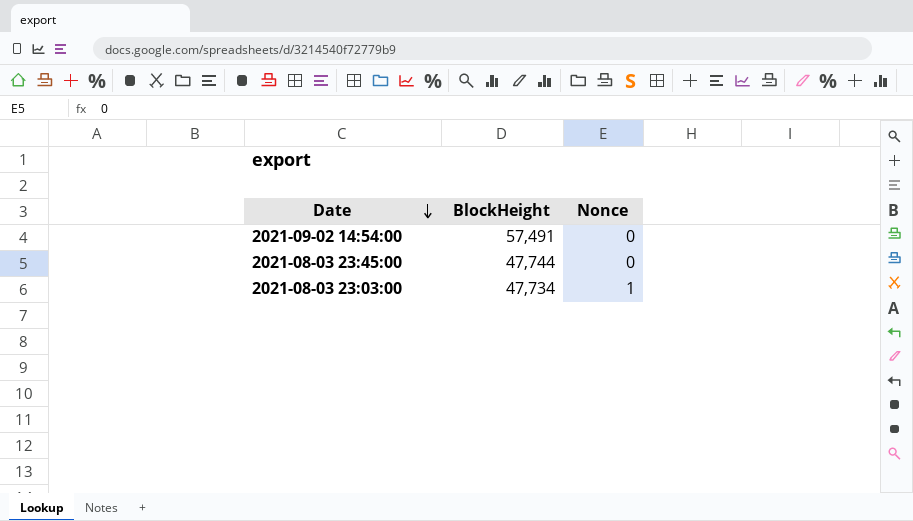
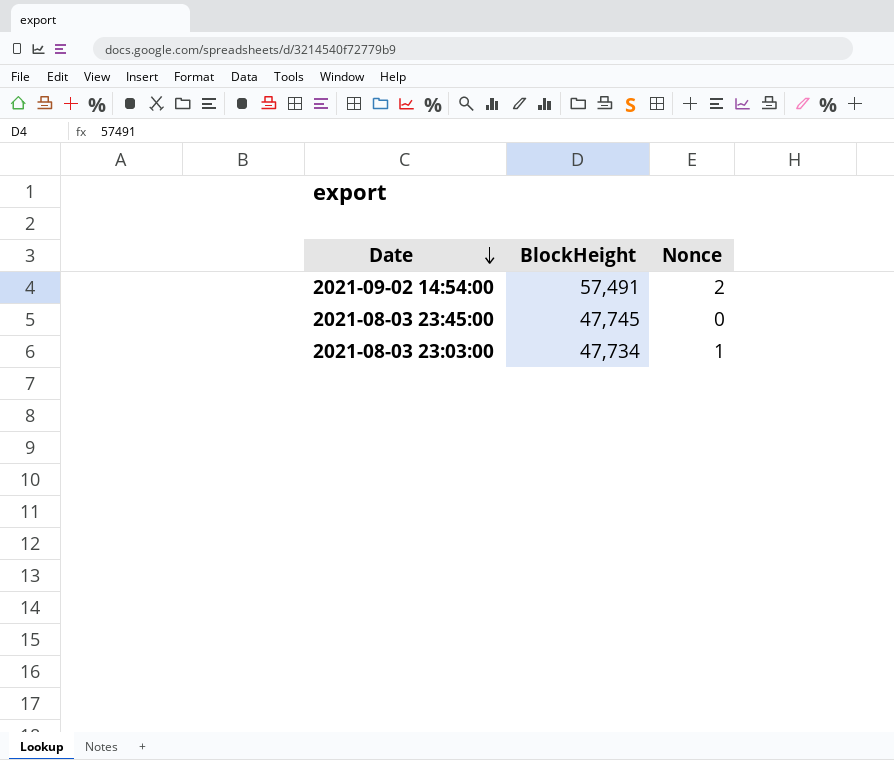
2021-09-02 14:54:00 | Nonce: 0 -> 2
2021-08-03 23:45:00 | BlockHeight: 47,744 -> 47,745

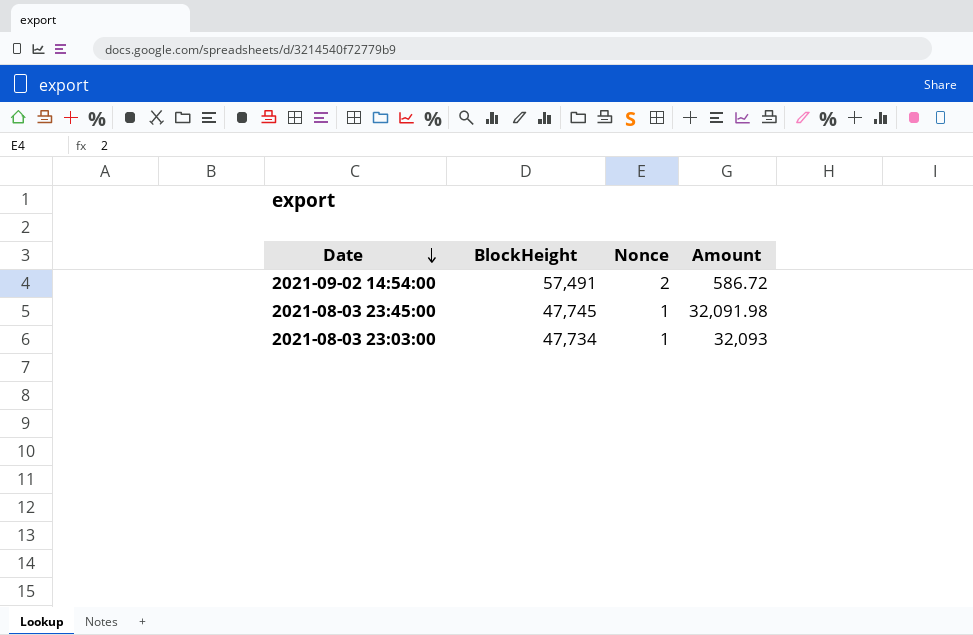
column Amount | position: none -> 4
2021-08-03 23:45:00 | Nonce: 0 -> 1

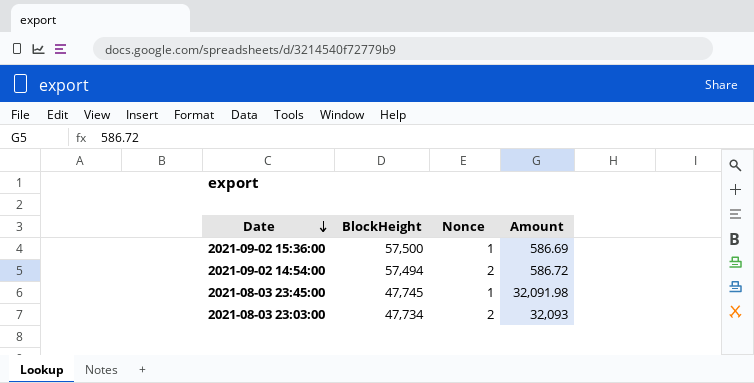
row 2021-09-02 15:36:00: none -> 57,500 | 1 | 586.69
2021-09-02 14:54:00 | BlockHeight: 57,491 -> 57,494
2021-08-03 23:03:00 | Nonce: 1 -> 2

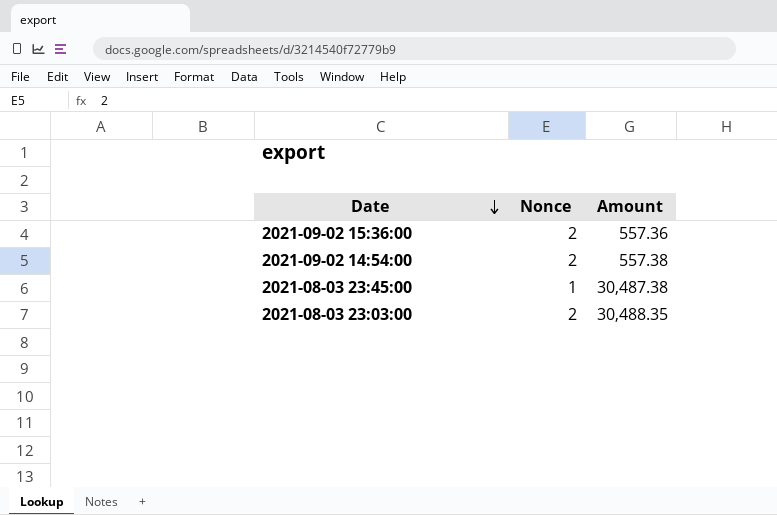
column BlockHeight | position: 2 -> none
2021-09-02 15:36:00 | Nonce: 1 -> 2
2021-09-02 15:36:00 | Amount: 586.69 -> 557.36
2021-09-02 14:54:00 | Amount: 586.72 -> 557.38
2021-08-03 23:45:00 | Amount: 32,091.98 -> 30,487.38
2021-08-03 23:03:00 | Amount: 32,093 -> 30,488.35

